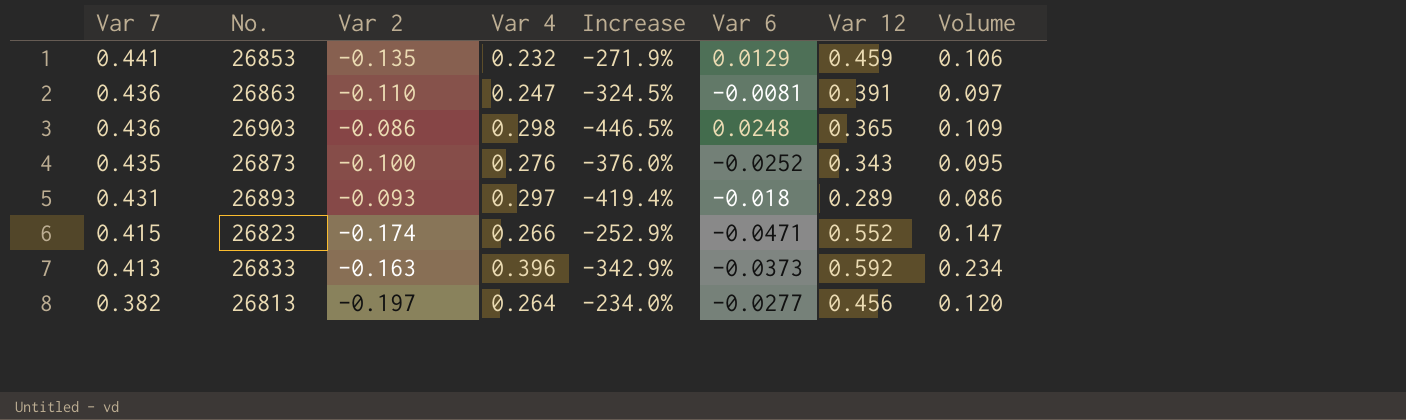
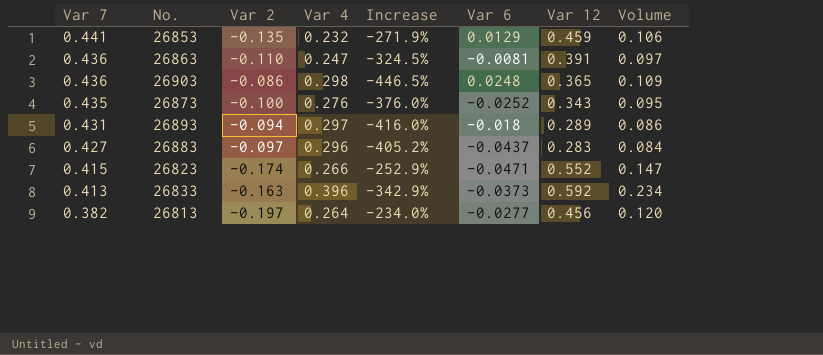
26893 | Var 2: -0.093 -> -0.094
26893 | Increase: -419.4% -> -416.0%
row 26883: none -> 0.427 | -0.097 | 0.296 | -405.2% | -0.0437 | 0.283 | 0.084

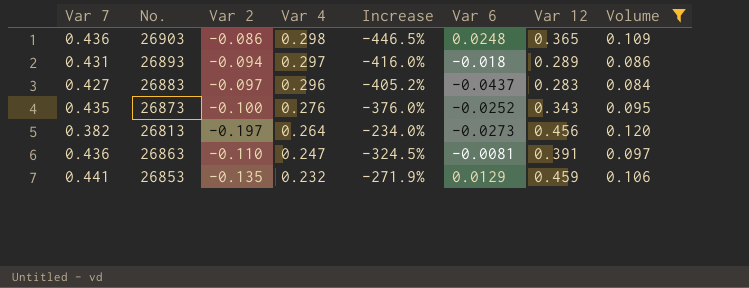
filter: none -> Volume <= 0.120
row order: Var 7 descending -> Var 4 descending
26813 | Var 6: -0.0277 -> -0.0273

